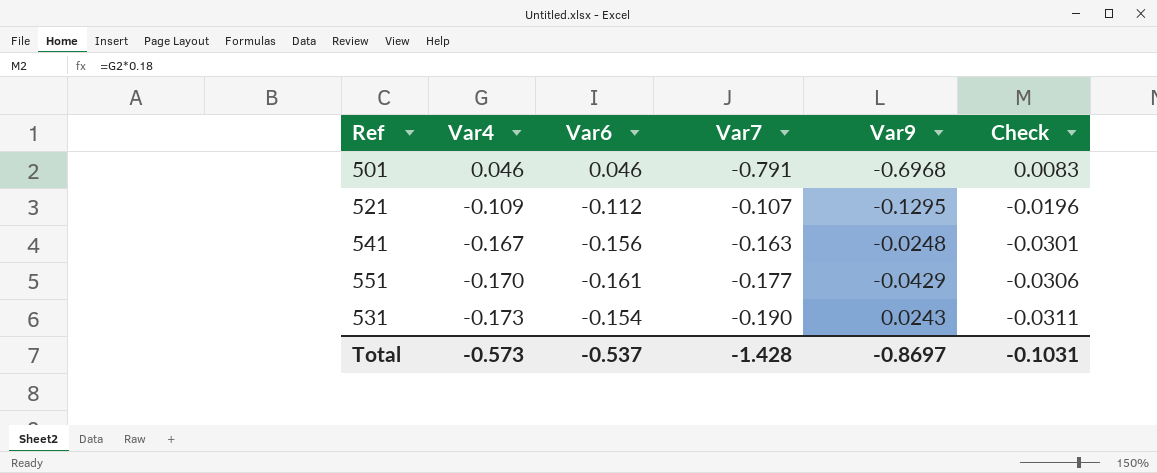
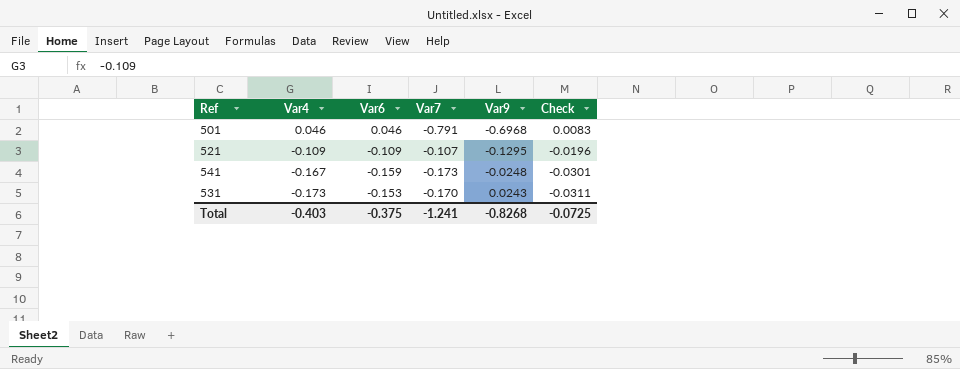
row 551: -0.170 | -0.161 | -0.177 | -0.0429 | -0.0306 -> none
521 | Var6: -0.112 -> -0.109
541 | Var6: -0.156 -> -0.159
541 | Var7: -0.163 -> -0.173
531 | Var6: -0.154 -> -0.153
531 | Var7: -0.190 -> -0.170
Total | Var4: -0.573 -> -0.403
Total | Var6: -0.537 -> -0.375
Total | Var7: -1.428 -> -1.241
Total | Var9: -0.8697 -> -0.8268
Total | Check: -0.1031 -> -0.0725

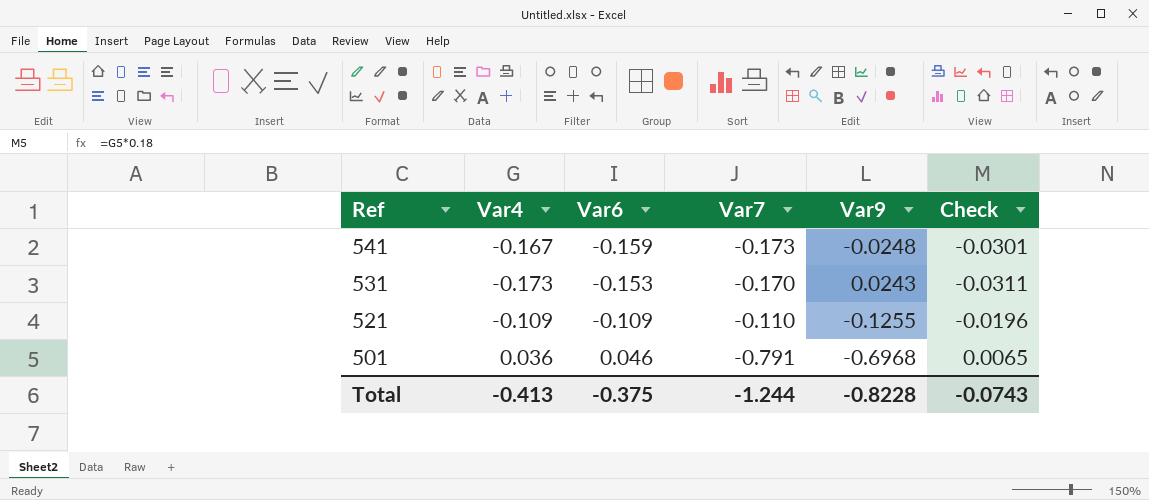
row order: Var4 descending -> Ref descending
521 | Var7: -0.107 -> -0.110
521 | Var9: -0.1295 -> -0.1255
501 | Var4: 0.046 -> 0.036
501 | Check: 0.0083 -> 0.0065
Total | Var4: -0.403 -> -0.413
Total | Var7: -1.241 -> -1.244
Total | Var9: -0.8268 -> -0.8228
Total | Check: -0.0725 -> -0.0743

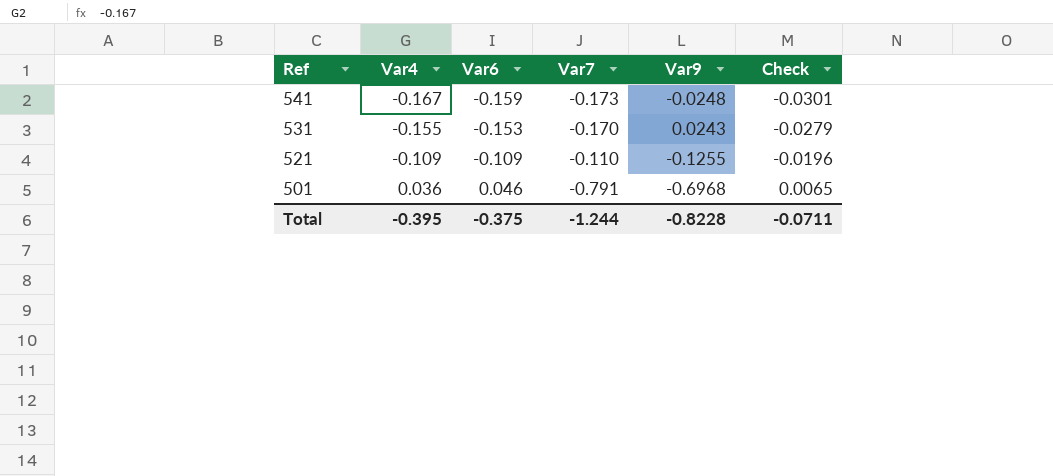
531 | Var4: -0.173 -> -0.155
531 | Check: -0.0311 -> -0.0279
Total | Var4: -0.413 -> -0.395
Total | Check: -0.0743 -> -0.0711

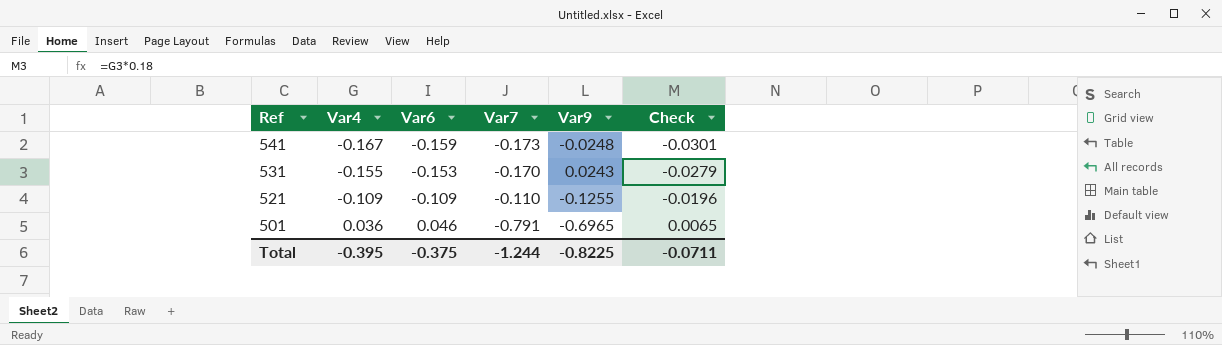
501 | Var9: -0.6968 -> -0.6965
Total | Var9: -0.8228 -> -0.8225

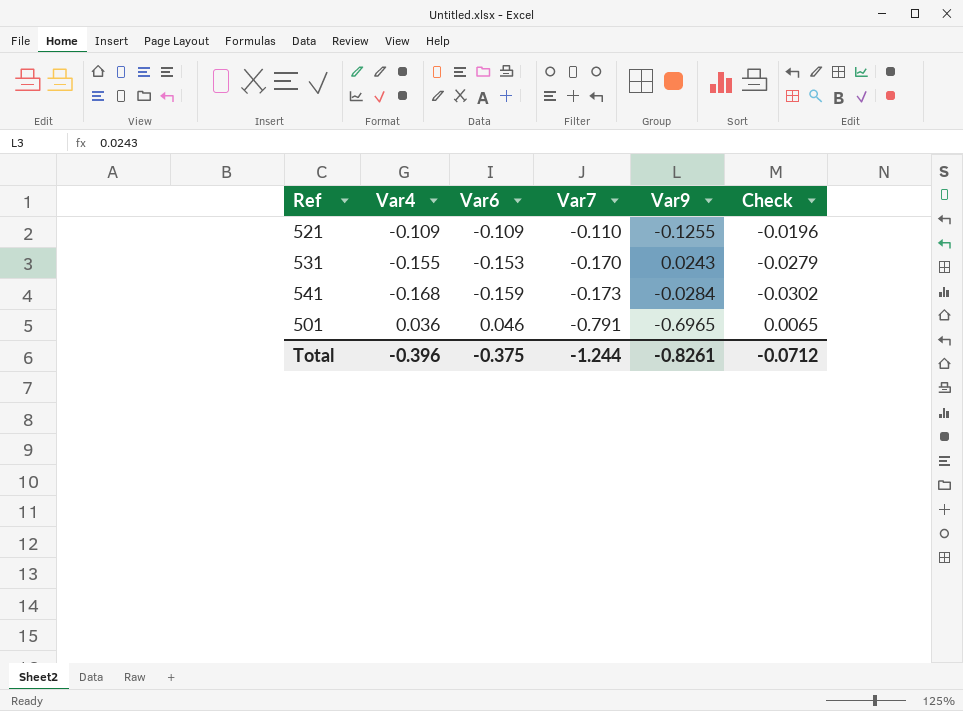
row order: Ref descending -> Var7 descending
541 | Var4: -0.167 -> -0.168
541 | Var9: -0.0248 -> -0.0284
541 | Check: -0.0301 -> -0.0302
Total | Var4: -0.395 -> -0.396
Total | Var9: -0.8225 -> -0.8261
Total | Check: -0.0711 -> -0.0712

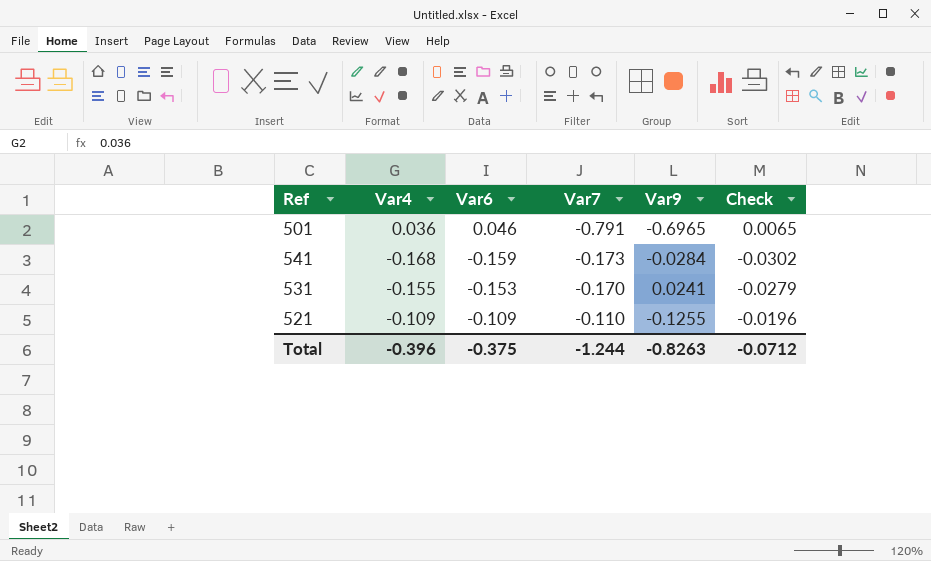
row order: Var7 descending -> Var7 ascending
531 | Var9: 0.0243 -> 0.0241
Total | Var9: -0.8261 -> -0.8263

